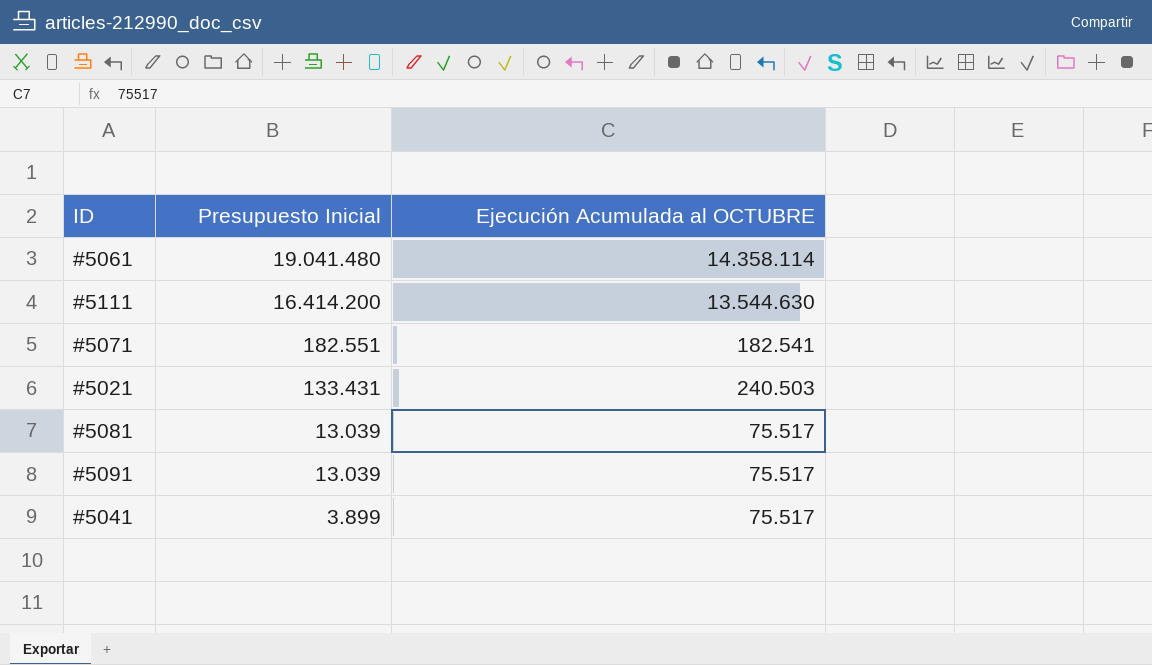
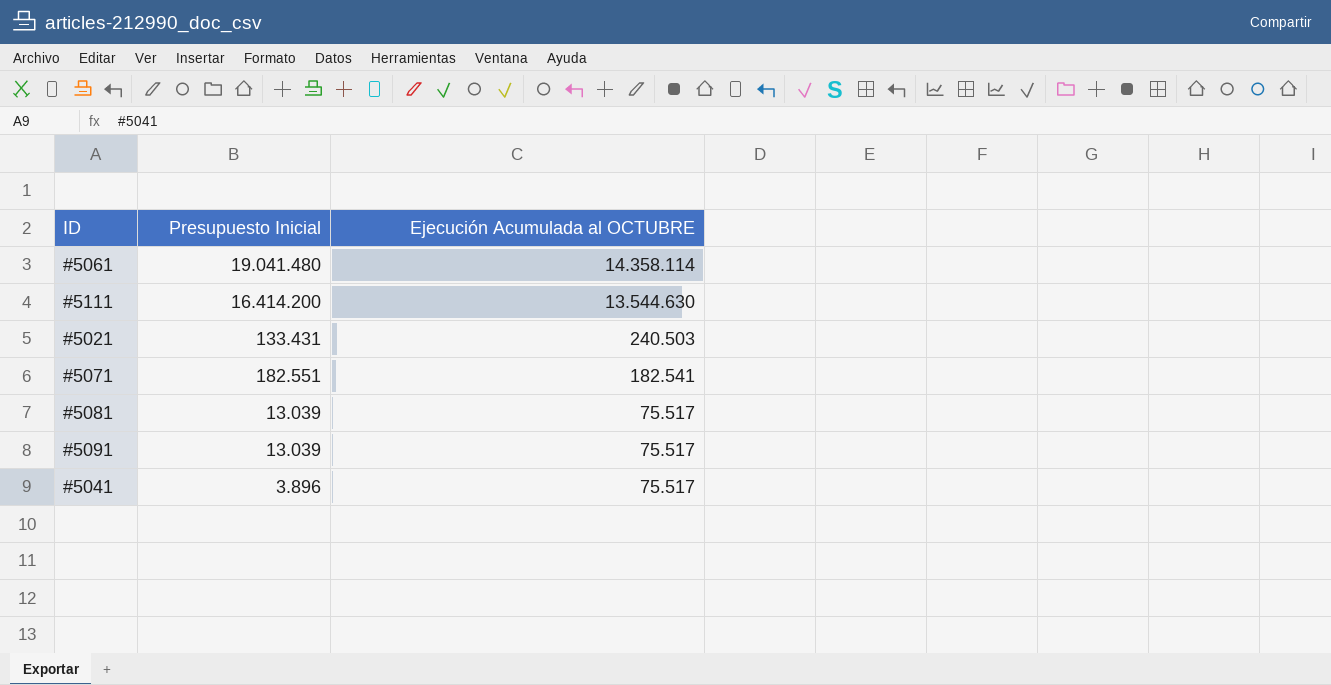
row order: Presupuesto Inicial descending -> Ejecución Acumulada al OCTUBRE descending
#5041 | Presupuesto Inicial: 3.899 -> 3.896

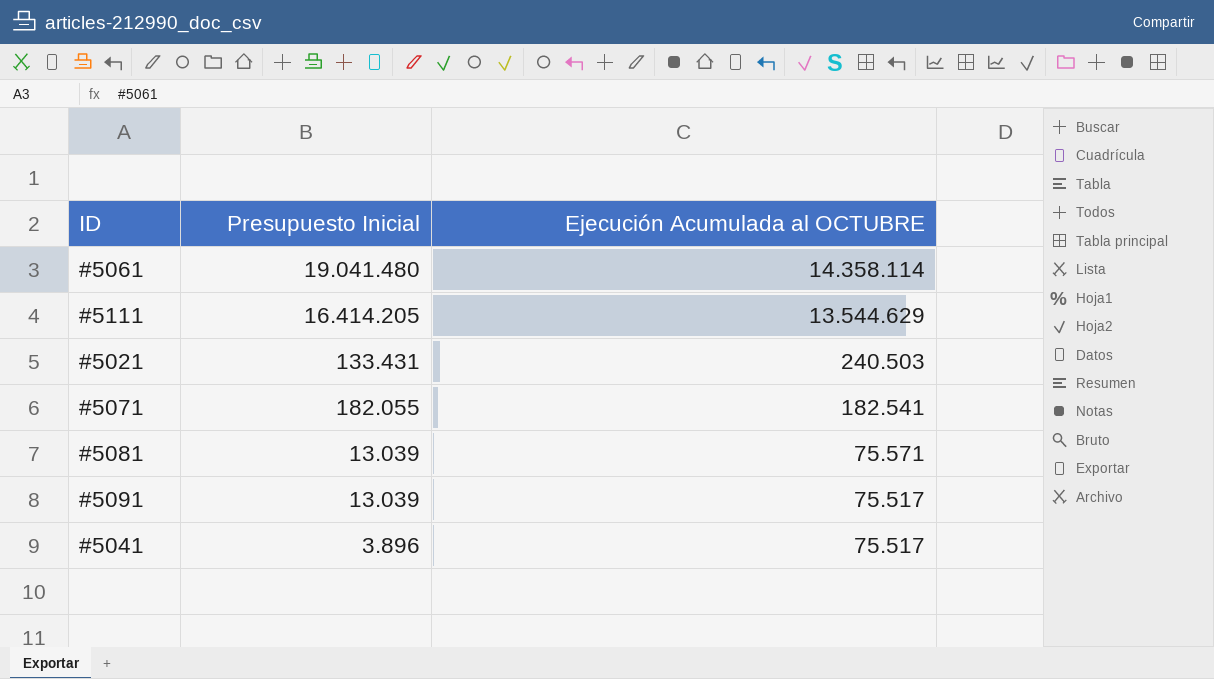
#5111 | Presupuesto Inicial: 16.414.200 -> 16.414.205
#5111 | Ejecución Acumulada al OCTUBRE: 13.544.630 -> 13.544.629
#5071 | Presupuesto Inicial: 182.551 -> 182.055
#5081 | Ejecución Acumulada al OCTUBRE: 75.517 -> 75.571

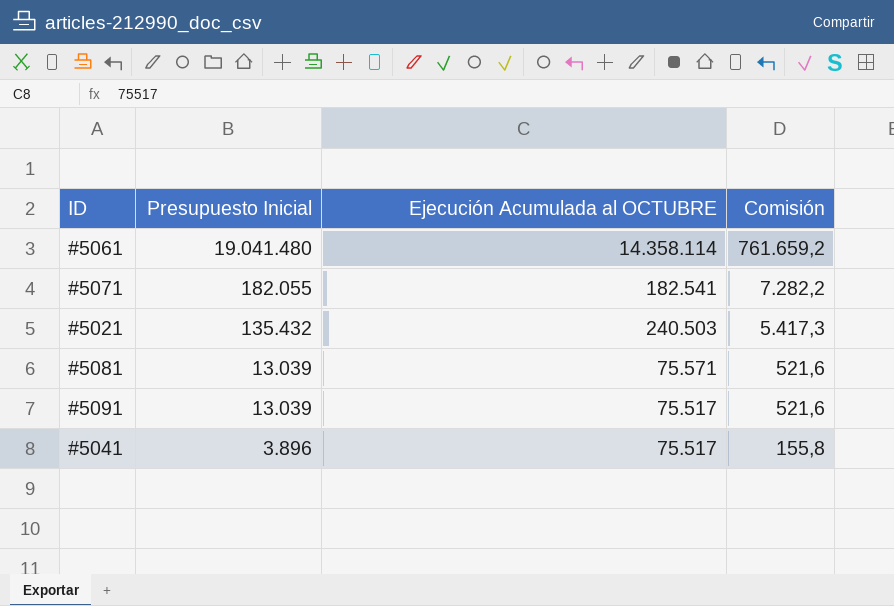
row order: Ejecución Acumulada al OCTUBRE descending -> Presupuesto Inicial descending
column Comisión | formula: none -> [Presupuesto Inicial] * 0,04
row #5111: 16.414.205 | 13.544.629 -> none
#5021 | Presupuesto Inicial: 133.431 -> 135.432

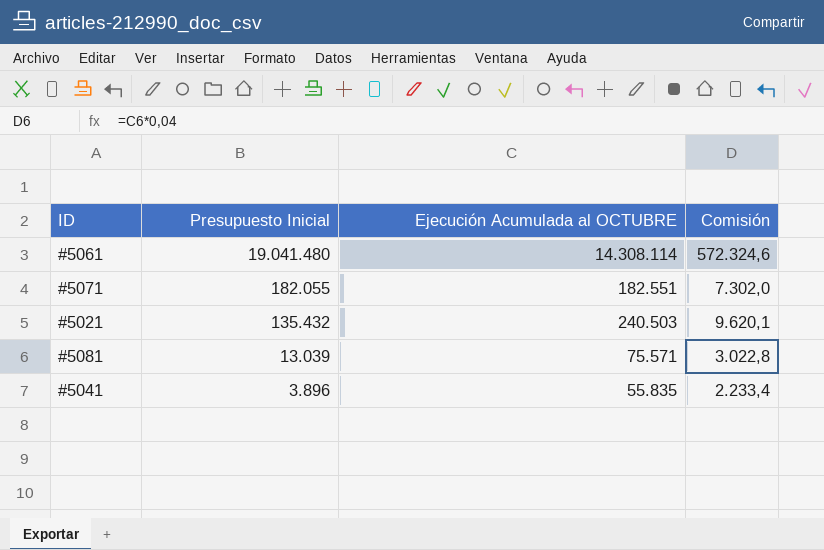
column Comisión | formula: [Presupuesto Inicial] * 0,04 -> [Ejecución Acumulada al OCTUBRE] * 0,04
row #5091: 13.039 | 75.517 | 521,6 -> none
#5061 | Ejecución Acumulada al OCTUBRE: 14.358.114 -> 14.308.114
#5071 | Ejecución Acumulada al OCTUBRE: 182.541 -> 182.551
#5041 | Ejecución Acumulada al OCTUBRE: 75.517 -> 55.835

